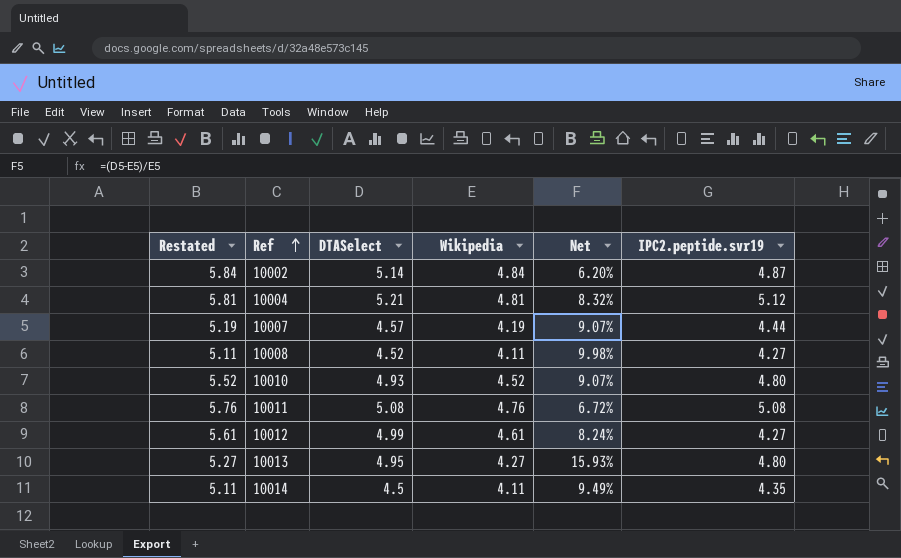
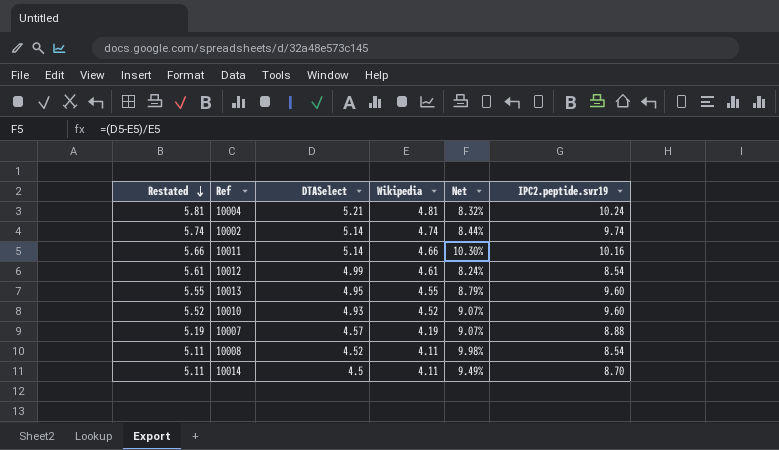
row order: Ref ascending -> Restated descending
10004 | IPC2.peptide.svr19: 5.12 -> 10.24
10002 | Restated: 5.84 -> 5.74
10002 | Wikipedia: 4.84 -> 4.74
10002 | Net: 6.20% -> 8.44%
10002 | IPC2.peptide.svr19: 4.87 -> 9.74
10011 | Restated: 5.76 -> 5.66
10011 | DTASelect: 5.08 -> 5.14
10011 | Wikipedia: 4.76 -> 4.66
10011 | Net: 6.72% -> 10.30%
10011 | IPC2.peptide.svr19: 5.08 -> 10.16
10012 | IPC2.peptide.svr19: 4.27 -> 8.54
10013 | Restated: 5.27 -> 5.55
10013 | Wikipedia: 4.27 -> 4.55
10013 | Net: 15.93% -> 8.79%
10013 | IPC2.peptide.svr19: 4.80 -> 9.60
10010 | IPC2.peptide.svr19: 4.80 -> 9.60
10007 | IPC2.peptide.svr19: 4.44 -> 8.88
10008 | IPC2.peptide.svr19: 4.27 -> 8.54
10014 | IPC2.peptide.svr19: 4.35 -> 8.70

